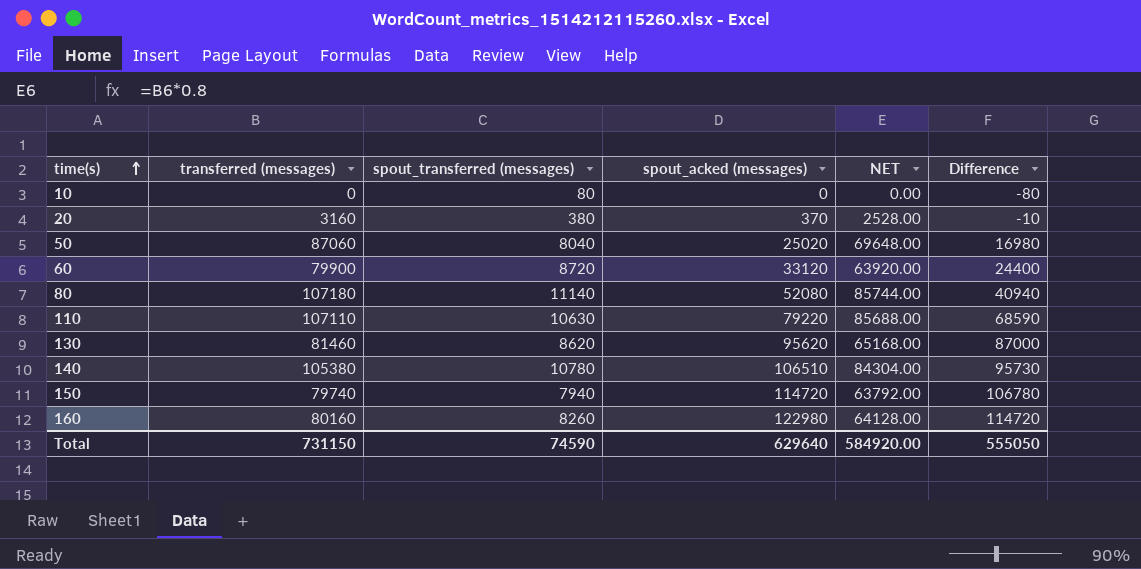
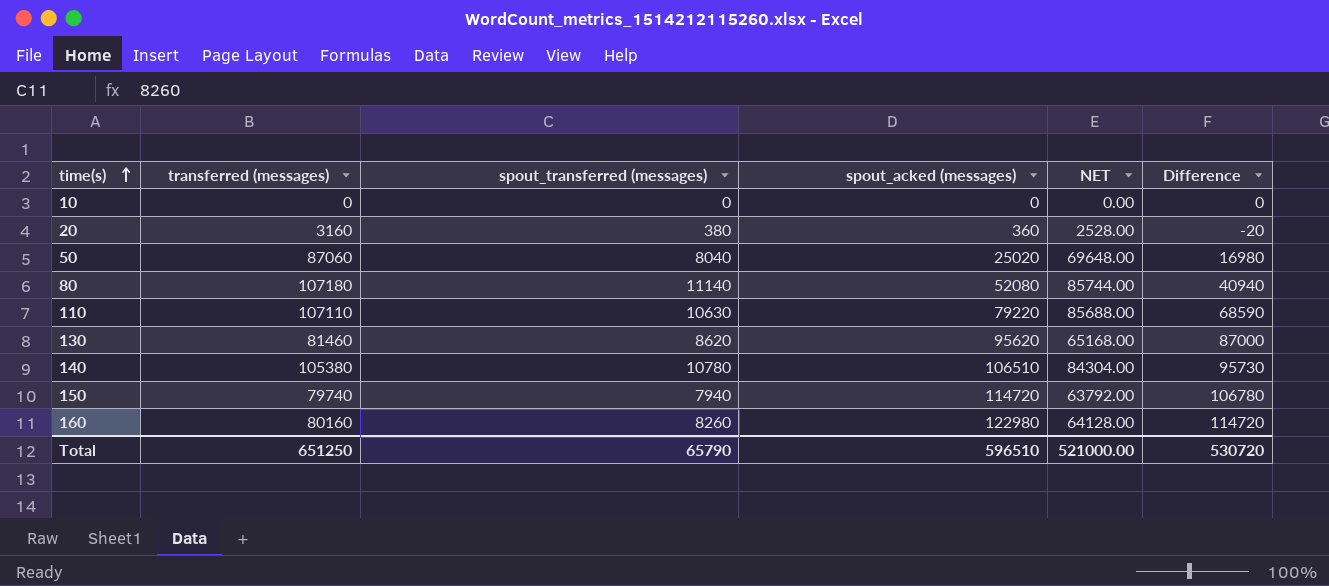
row 60: 79900 | 8720 | 33120 | 63920.00 | 24400 -> none
10 | spout_transferred (messages): 80 -> 0
10 | Difference: -80 -> 0
20 | spout_acked (messages): 370 -> 360
20 | Difference: -10 -> -20
Total | transferred (messages): 731150 -> 651250
Total | spout_transferred (messages): 74590 -> 65790
Total | spout_acked (messages): 629640 -> 596510
Total | NET: 584920.00 -> 521000.00
Total | Difference: 555050 -> 530720

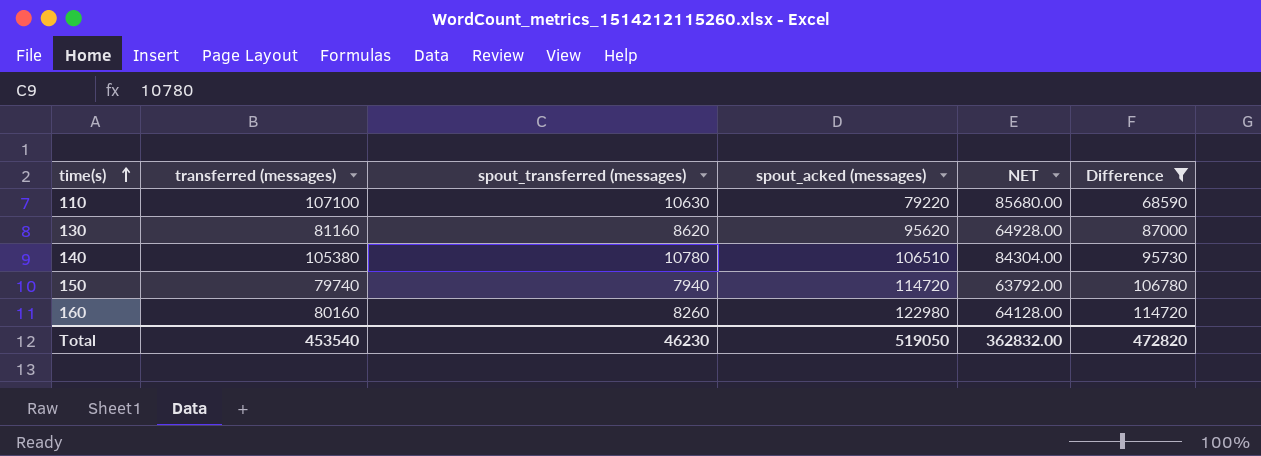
filter: none -> Difference >= 68590
110 | transferred (messages): 107110 -> 107100
110 | NET: 85688.00 -> 85680.00
130 | transferred (messages): 81460 -> 81160
130 | NET: 65168.00 -> 64928.00
Total | transferred (messages): 651250 -> 453540
Total | spout_transferred (messages): 65790 -> 46230
Total | spout_acked (messages): 596510 -> 519050
Total | NET: 521000.00 -> 362832.00
Total | Difference: 530720 -> 472820

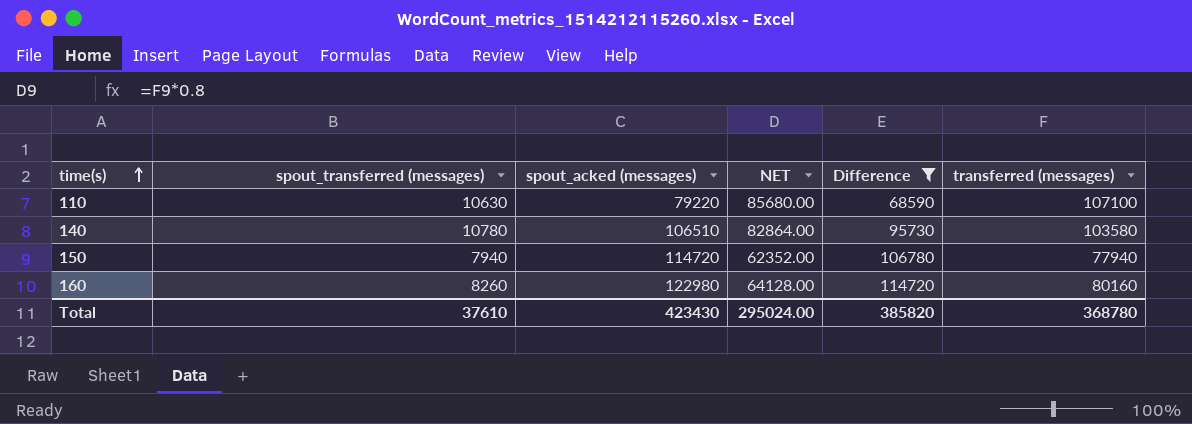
column transferred (messages) | position: 2 -> 6
row 130: 81160 | 8620 | 95620 | 64928.00 | 87000 -> none
140 | NET: 84304.00 -> 82864.00
140 | transferred (messages): 105380 -> 103580
150 | NET: 63792.00 -> 62352.00
150 | transferred (messages): 79740 -> 77940
Total | spout_transferred (messages): 46230 -> 37610
Total | spout_acked (messages): 519050 -> 423430
Total | NET: 362832.00 -> 295024.00
Total | Difference: 472820 -> 385820
Total | transferred (messages): 453540 -> 368780

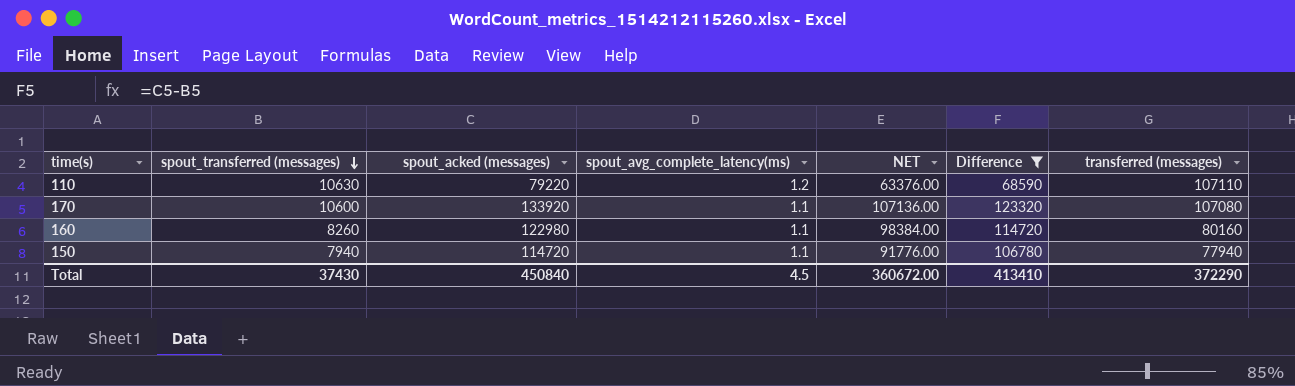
row order: time(s) ascending -> spout_transferred (messages) descending
column spout_avg_complete_latency(ms) | position: none -> 4
column NET | formula: [transferred (messages)] * 0.8 -> [spout_acked (messages)] * 0.8
row 140: 10780 | 106510 | 82864.00 | 95730 | 103580 -> none
110 | transferred (messages): 107100 -> 107110
row 170: none -> 10600 | 133920 | 1.1 | 107136.00 | 123320 | 107080
Total | spout_transferred (messages): 37610 -> 37430
Total | spout_acked (messages): 423430 -> 450840
Total | NET: 295024.00 -> 360672.00
Total | Difference: 385820 -> 413410
Total | transferred (messages): 368780 -> 372290

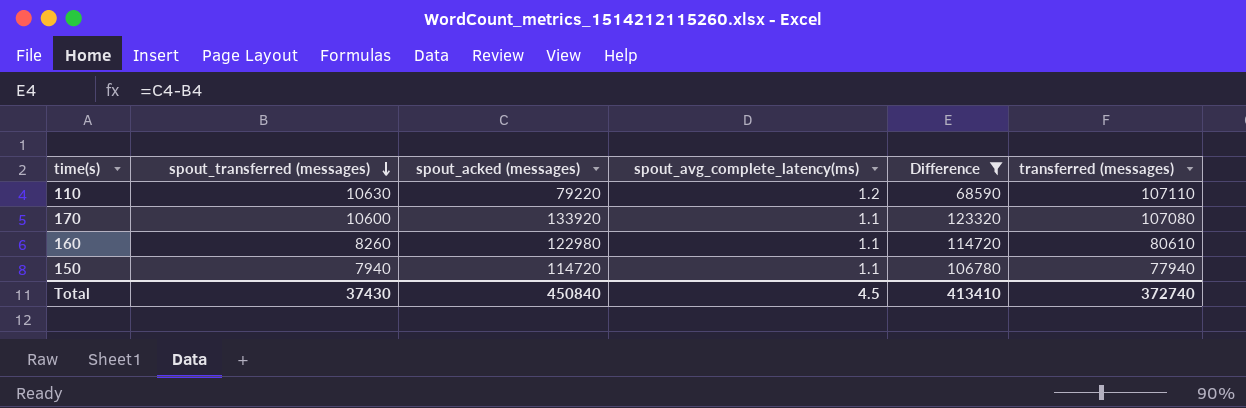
column NET | formula: [spout_acked (messages)] * 0.8 -> none
160 | transferred (messages): 80160 -> 80610
Total | transferred (messages): 372290 -> 372740

